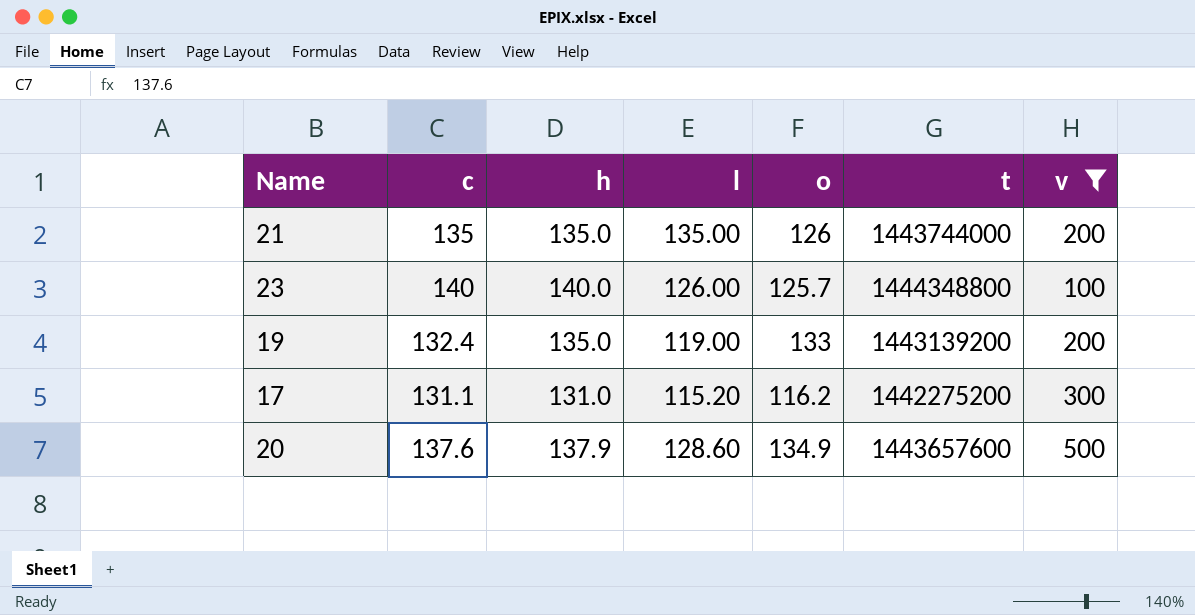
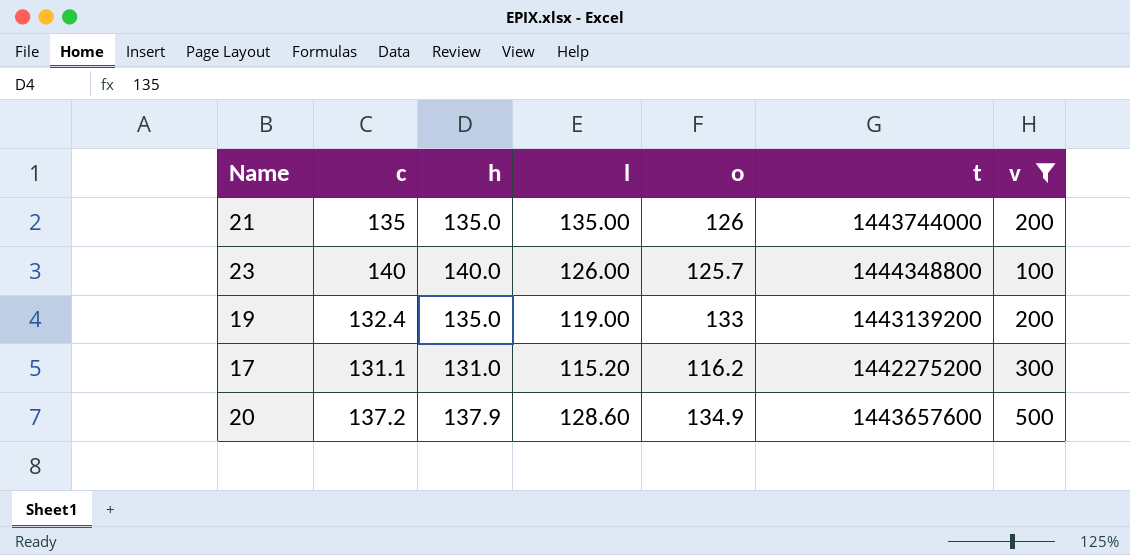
20 | c: 137.6 -> 137.2

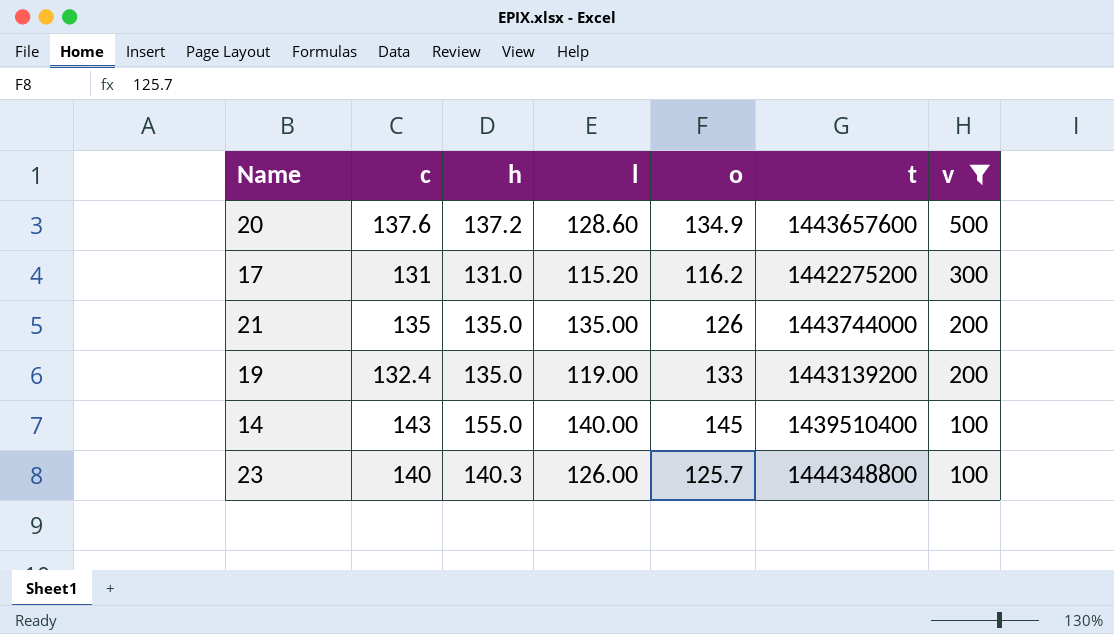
row order: none -> v descending
20 | c: 137.2 -> 137.6
20 | h: 137.9 -> 137.2
17 | c: 131.1 -> 131
row 14: none -> 143 | 155.0 | 140.00 | 145 | 1439510400 | 100
23 | h: 140.0 -> 140.3

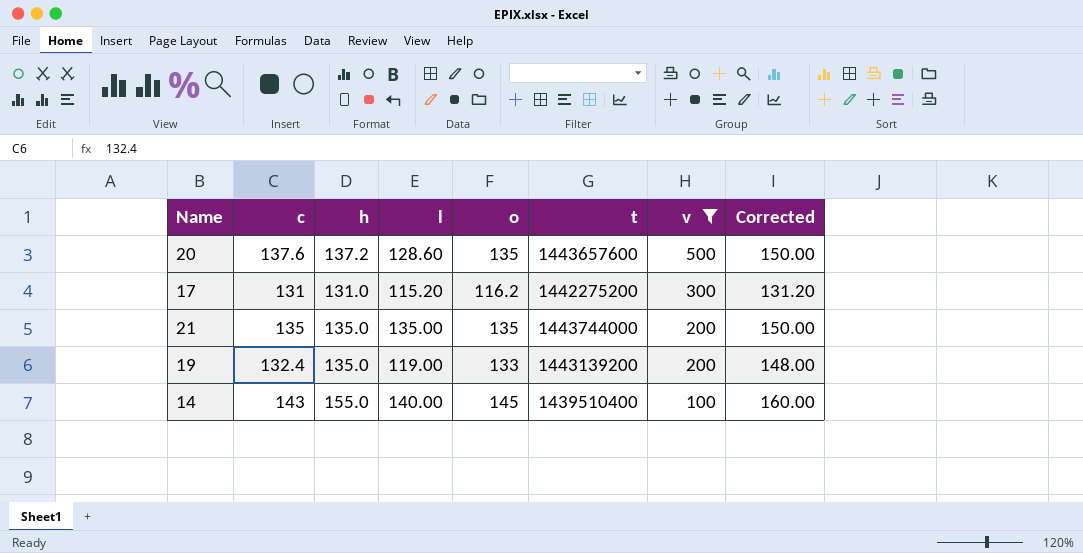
column Corrected | formula: none -> [o] + 15
row 23: 140 | 140.3 | 126.00 | 125.7 | 1444348800 | 100 -> none
20 | o: 134.9 -> 135
21 | o: 126 -> 135

